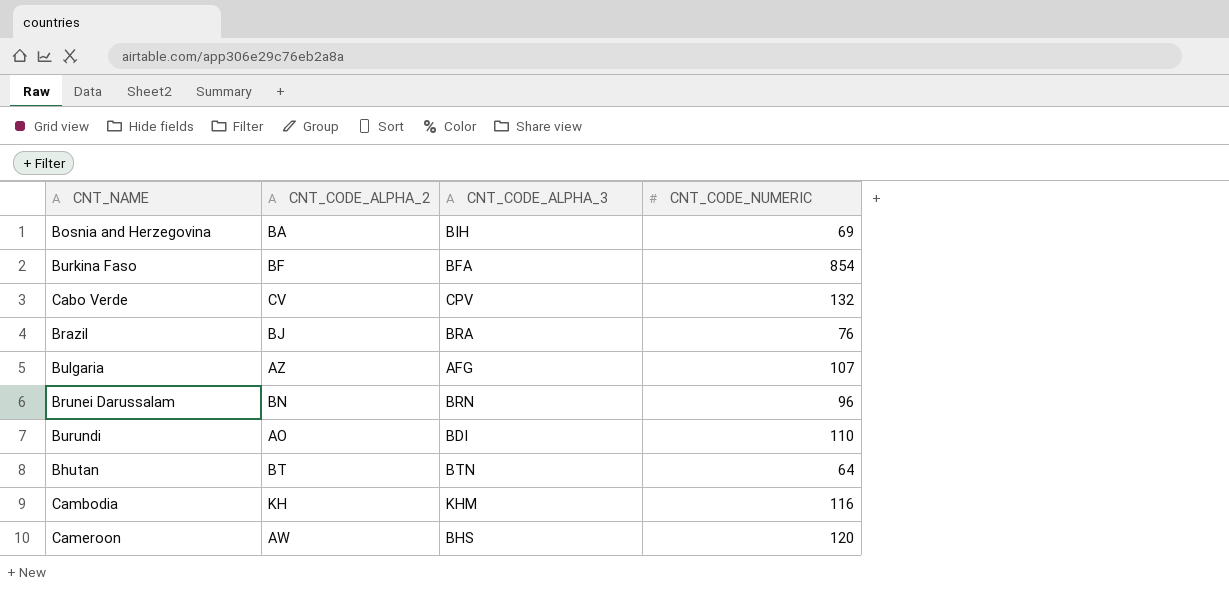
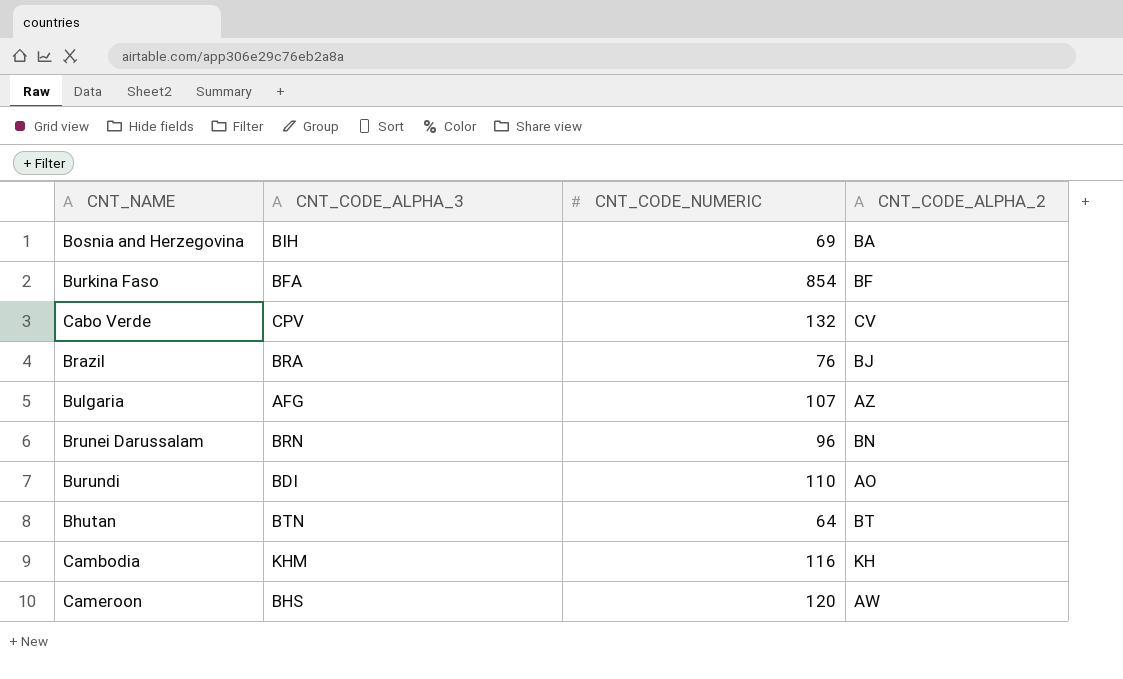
column CNT_CODE_ALPHA_2 | position: 2 -> 4

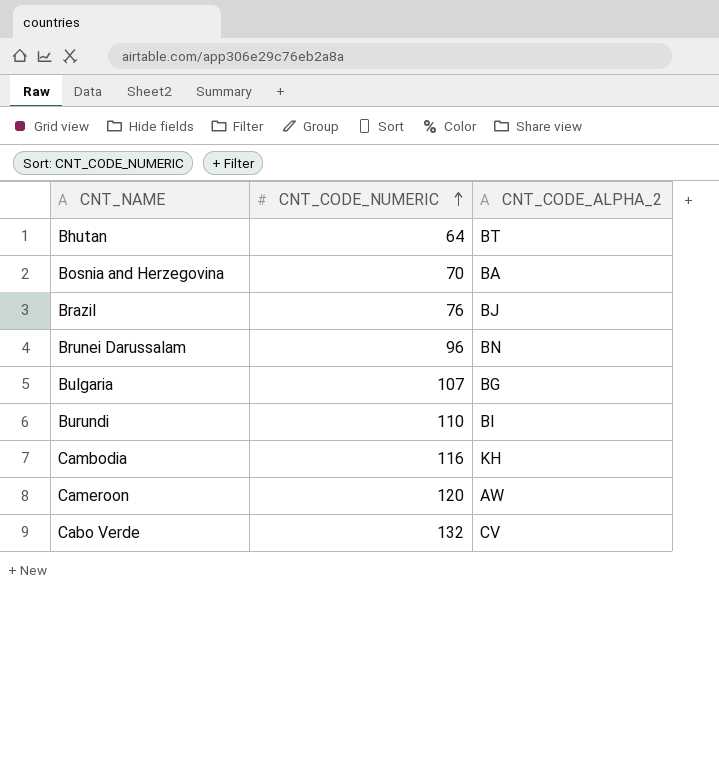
row order: none -> CNT_CODE_NUMERIC ascending
column CNT_CODE_ALPHA_3 | position: 2 -> none
row Burkina Faso: BFA | 854 | BF -> none
Bosnia and Herzegovina | CNT_CODE_NUMERIC: 69 -> 70
Bulgaria | CNT_CODE_ALPHA_2: AZ -> BG
Burundi | CNT_CODE_ALPHA_2: AO -> BI

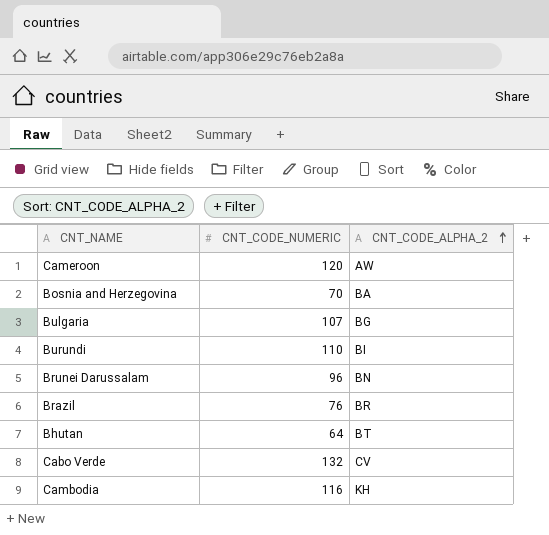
row order: CNT_CODE_NUMERIC ascending -> CNT_CODE_ALPHA_2 ascending
Brazil | CNT_CODE_ALPHA_2: BJ -> BR

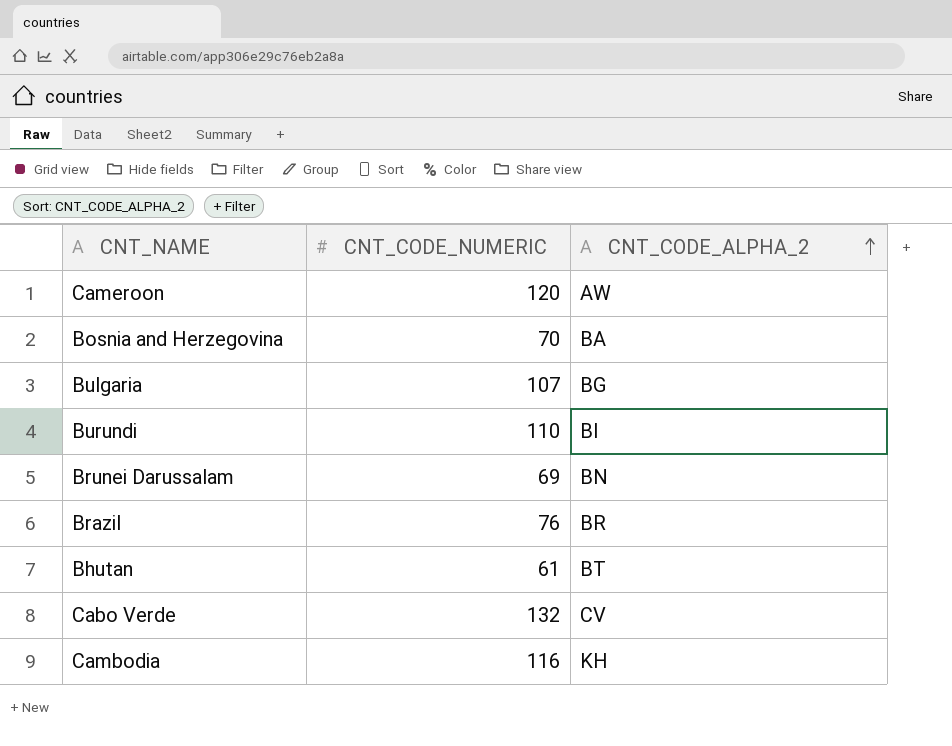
Brunei Darussalam | CNT_CODE_NUMERIC: 96 -> 69
Bhutan | CNT_CODE_NUMERIC: 64 -> 61

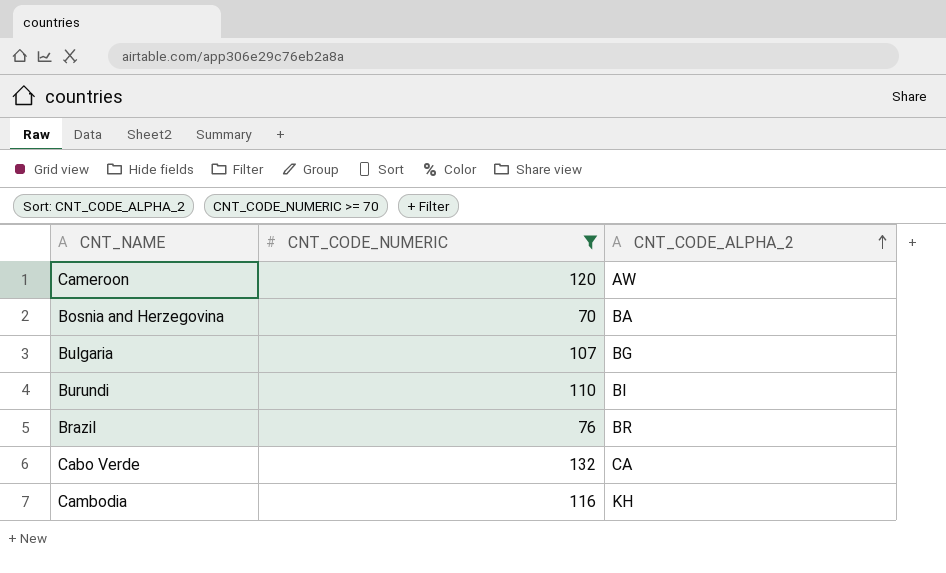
filter: none -> CNT_CODE_NUMERIC >= 70
Cabo Verde | CNT_CODE_ALPHA_2: CV -> CA

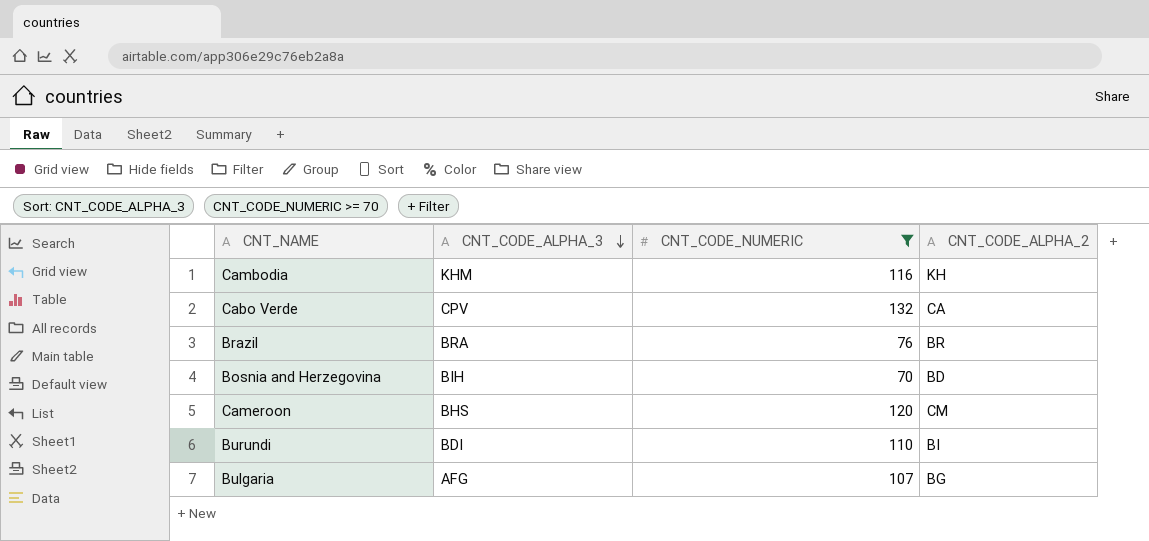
row order: CNT_CODE_ALPHA_2 ascending -> CNT_CODE_ALPHA_3 descending
column CNT_CODE_ALPHA_3 | position: none -> 2
Bosnia and Herzegovina | CNT_CODE_ALPHA_2: BA -> BD
Cameroon | CNT_CODE_ALPHA_2: AW -> CM

